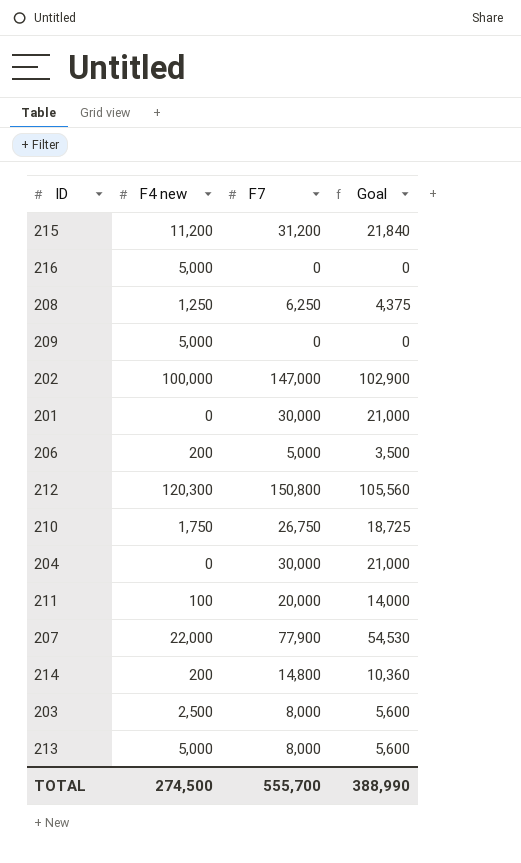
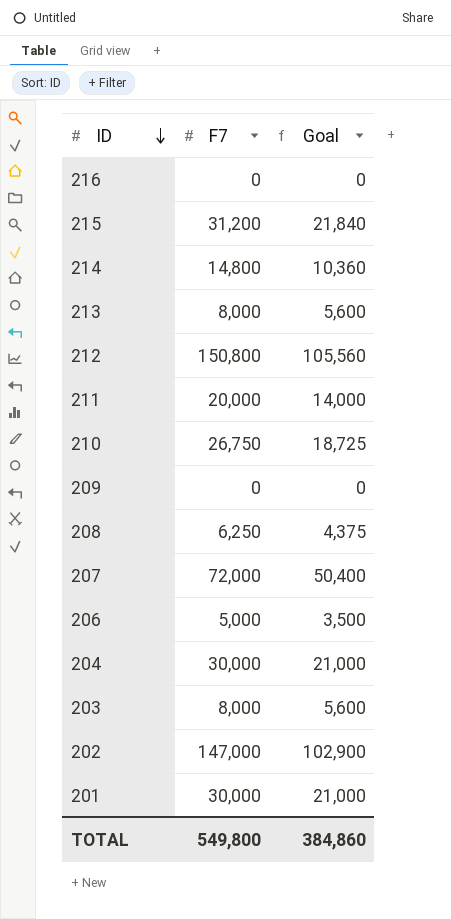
row order: none -> ID descending
column F4 new | position: 2 -> none
207 | F7: 77,900 -> 72,000
207 | Goal: 54,530 -> 50,400
TOTAL | F7: 555,700 -> 549,800
TOTAL | Goal: 388,990 -> 384,860

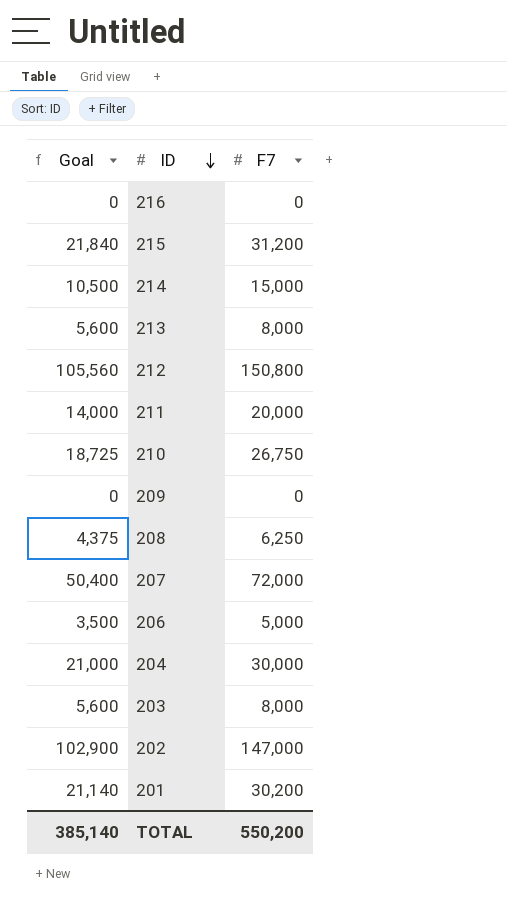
column Goal | position: 3 -> 1
214 | Goal: 10,360 -> 10,500
214 | F7: 14,800 -> 15,000
201 | Goal: 21,000 -> 21,140
201 | F7: 30,000 -> 30,200
TOTAL | Goal: 384,860 -> 385,140
TOTAL | F7: 549,800 -> 550,200

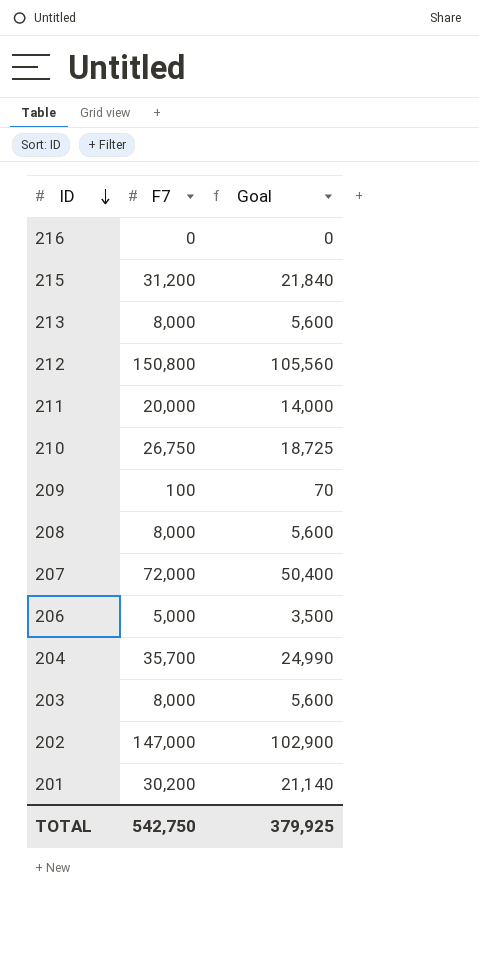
column Goal | position: 1 -> 3
row 214: 10,500 | 15,000 -> none
209 | F7: 0 -> 100
209 | Goal: 0 -> 70
208 | F7: 6,250 -> 8,000
208 | Goal: 4,375 -> 5,600
204 | F7: 30,000 -> 35,700
204 | Goal: 21,000 -> 24,990
TOTAL | F7: 550,200 -> 542,750
TOTAL | Goal: 385,140 -> 379,925

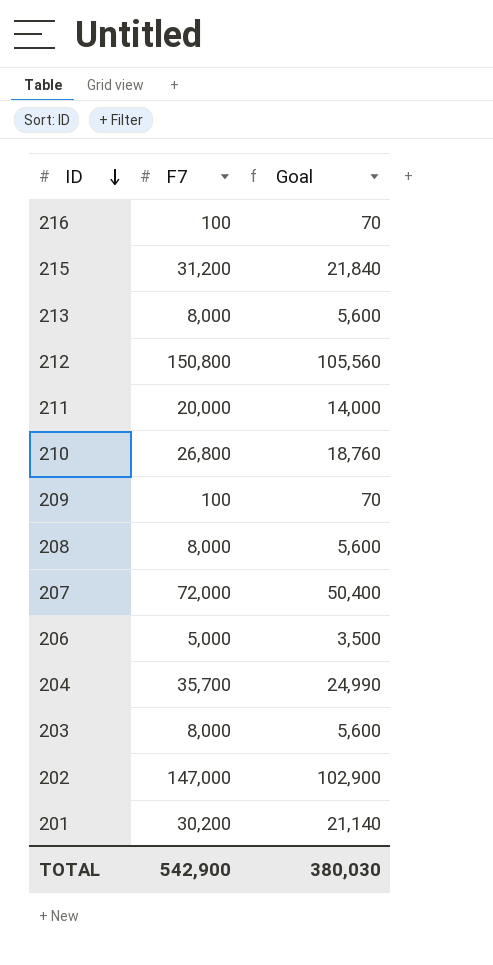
216 | F7: 0 -> 100
216 | Goal: 0 -> 70
210 | F7: 26,750 -> 26,800
210 | Goal: 18,725 -> 18,760
TOTAL | F7: 542,750 -> 542,900
TOTAL | Goal: 379,925 -> 380,030

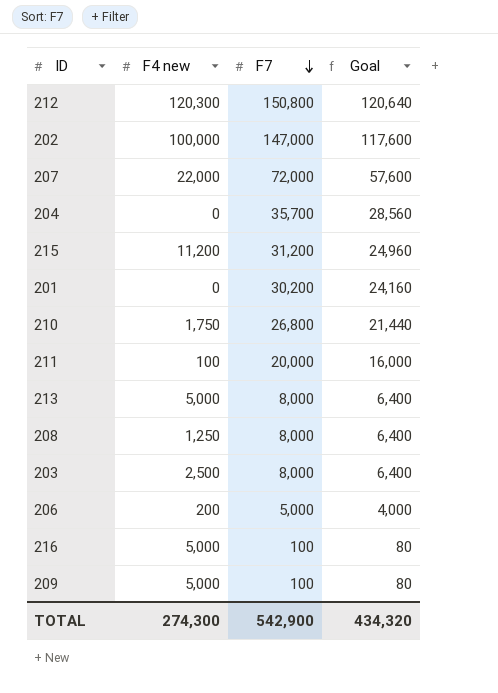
row order: ID descending -> F7 descending
column F4 new | position: none -> 2
column Goal | formula: [F7] * 0.7 -> [F7] * 0.8
TOTAL | Goal: 380,030 -> 434,320

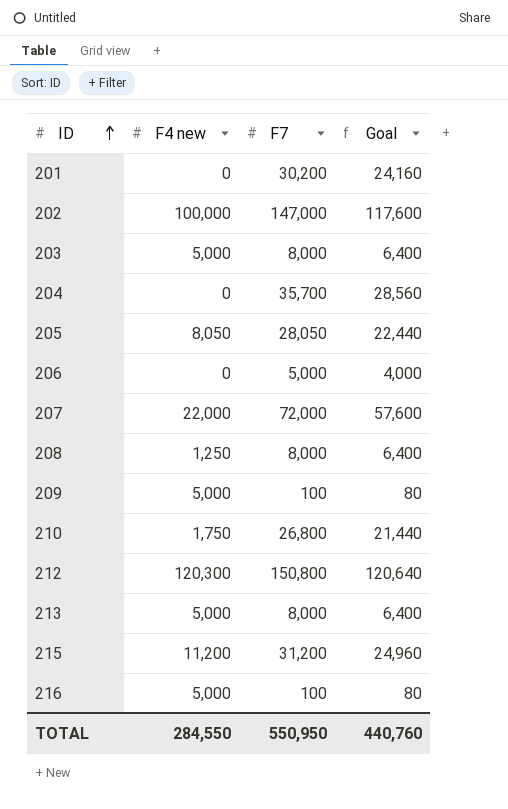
row order: F7 descending -> ID ascending
row 211: 100 | 20,000 | 16,000 -> none
203 | F4 new: 2,500 -> 5,000
row 205: none -> 8,050 | 28,050 | 22,440
206 | F4 new: 200 -> 0
TOTAL | F4 new: 274,300 -> 284,550
TOTAL | F7: 542,900 -> 550,950
TOTAL | Goal: 434,320 -> 440,760

